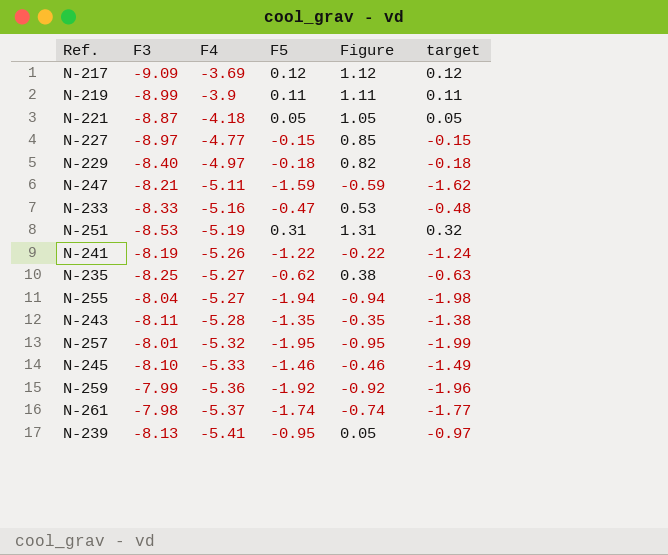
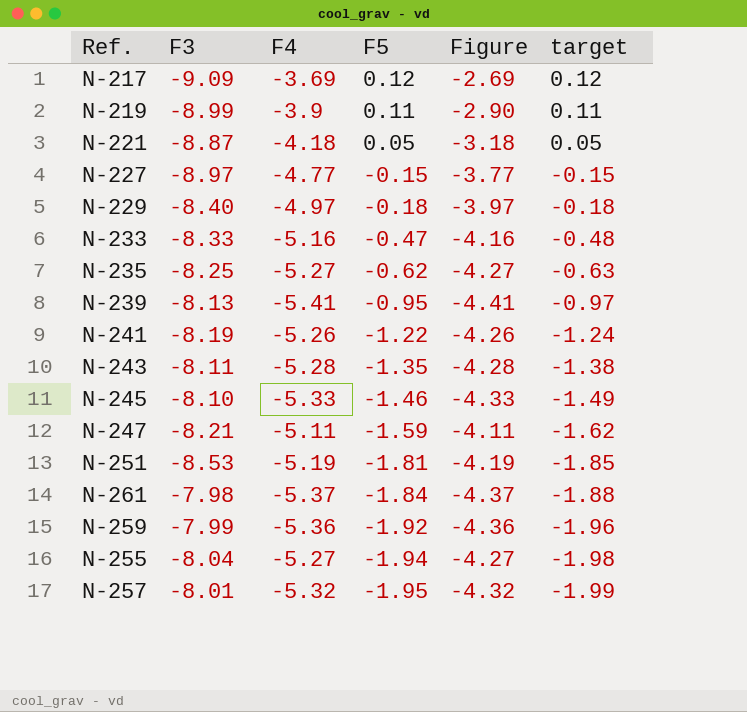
row order: F4 descending -> F5 descending
column Figure | formula: [F5] + 1 -> [F4] + 1
N-251 | F5: 0.31 -> -1.81
N-251 | target: 0.32 -> -1.85
N-261 | F5: -1.74 -> -1.84
N-261 | target: -1.77 -> -1.88

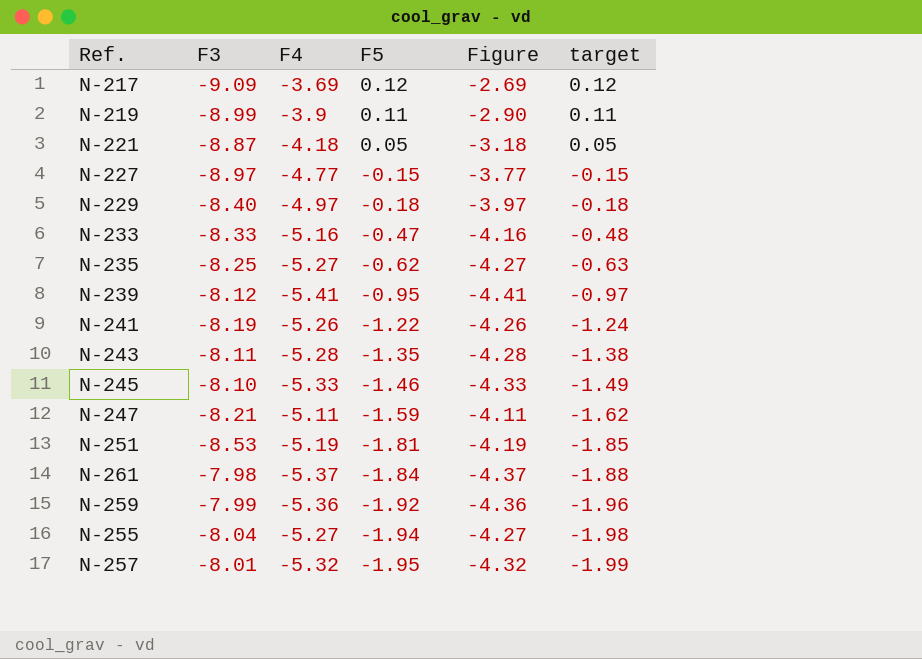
N-239 | F3: -8.13 -> -8.12

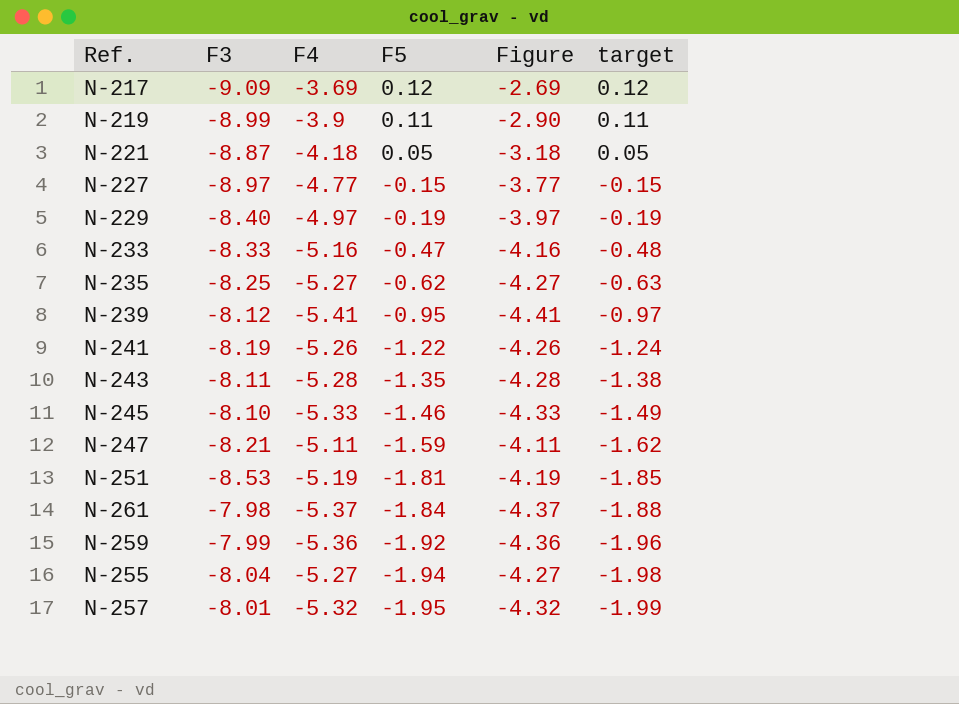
N-229 | F5: -0.18 -> -0.19
N-229 | target: -0.18 -> -0.19

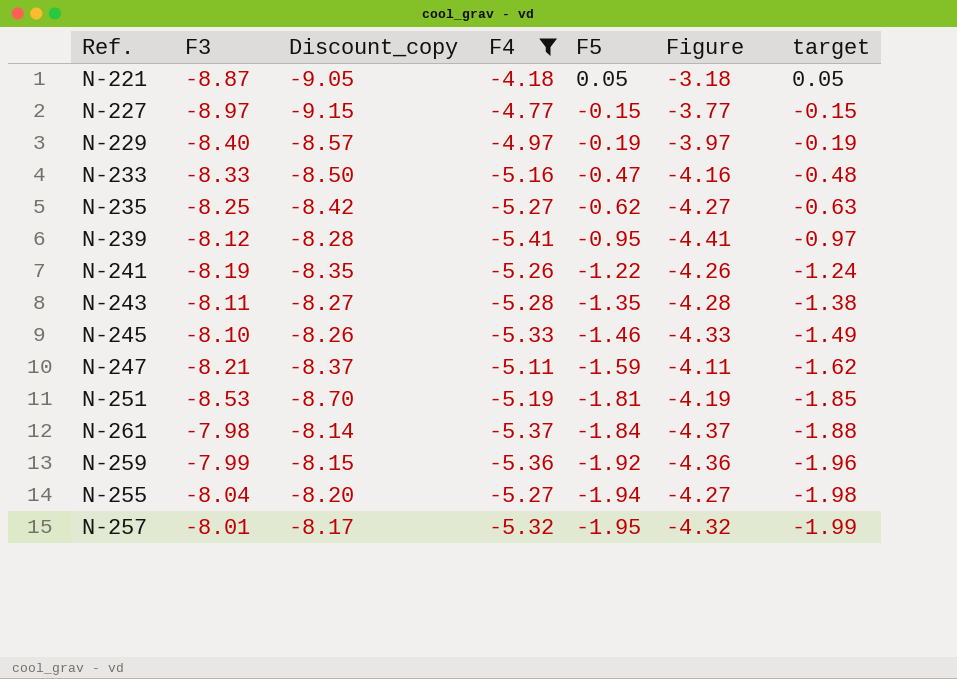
filter: none -> F4 <= -4.18
column Discount_copy | formula: none -> [F3] * 1.02

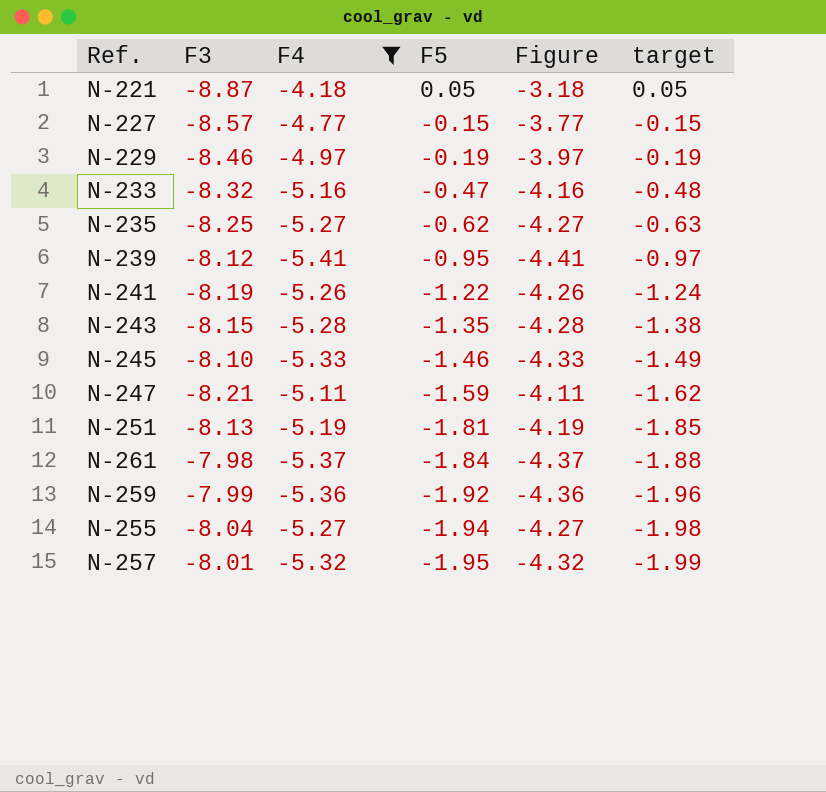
column Discount_copy | formula: [F3] * 1.02 -> none
N-227 | F3: -8.97 -> -8.57
N-229 | F3: -8.40 -> -8.46
N-233 | F3: -8.33 -> -8.32
N-243 | F3: -8.11 -> -8.15
N-251 | F3: -8.53 -> -8.13

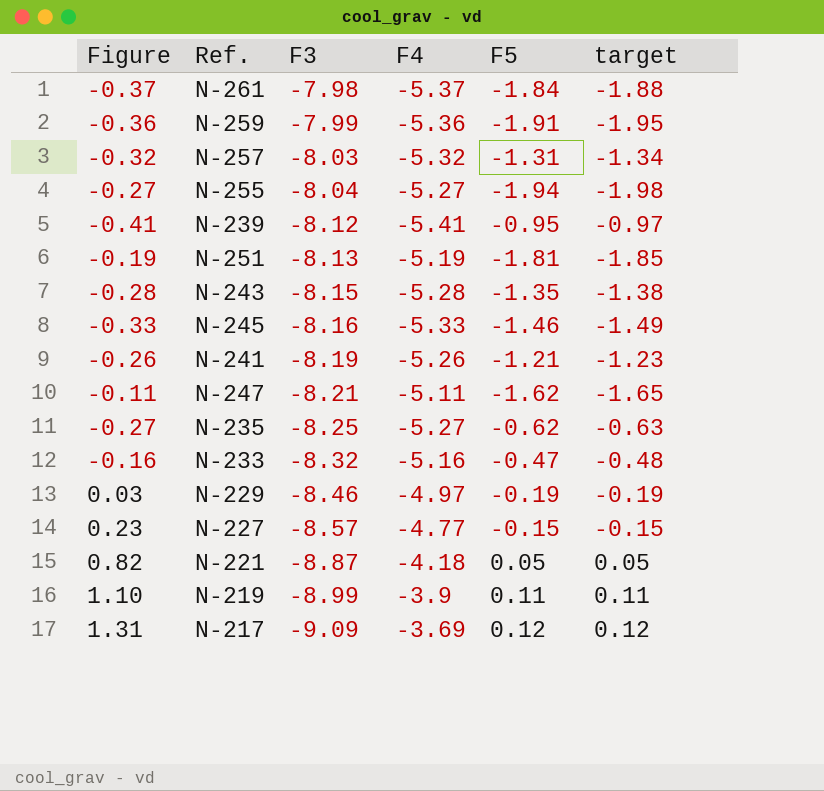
filter: F4 <= -4.18 -> none
row order: F5 descending -> F3 descending
column Figure | formula: [F4] + 1 -> [F4] + 5
column Figure | position: 5 -> 1
N-259 | F5: -1.92 -> -1.91
N-259 | target: -1.96 -> -1.95
N-257 | F3: -8.01 -> -8.03
N-257 | F5: -1.95 -> -1.31
N-257 | target: -1.99 -> -1.34
N-245 | F3: -8.10 -> -8.16
N-241 | F5: -1.22 -> -1.21
N-241 | target: -1.24 -> -1.23
N-247 | F5: -1.59 -> -1.62
N-247 | target: -1.62 -> -1.65

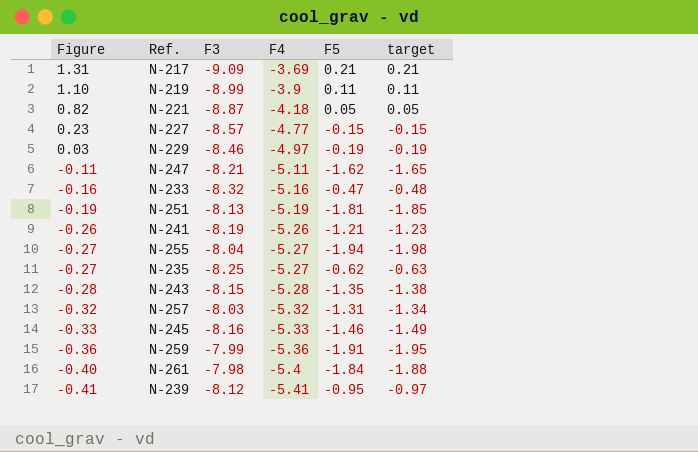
row order: F3 descending -> Figure descending
N-217 | F5: 0.12 -> 0.21
N-217 | target: 0.12 -> 0.21
N-261 | Figure: -0.37 -> -0.40
N-261 | F4: -5.37 -> -5.4

